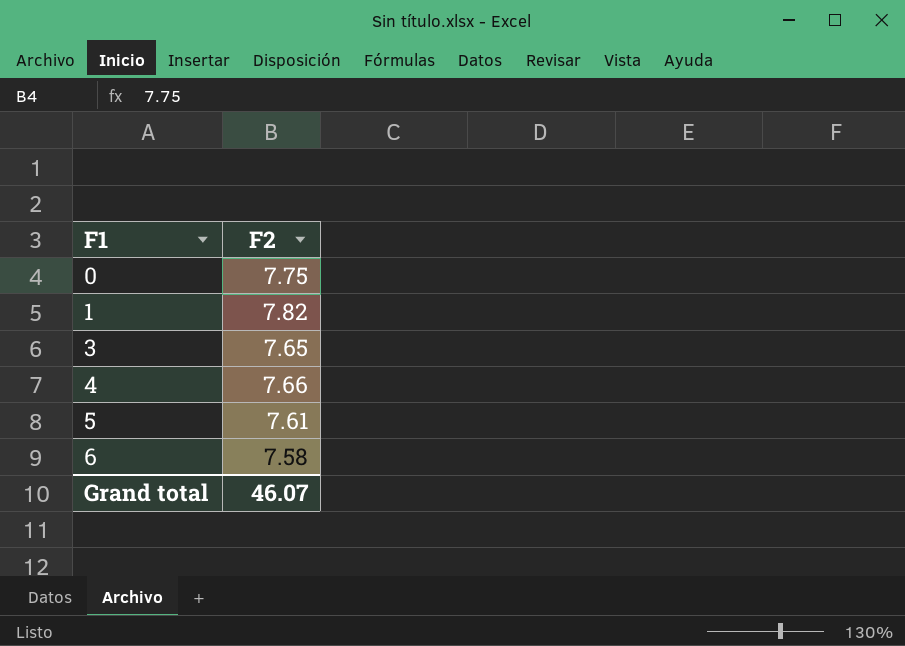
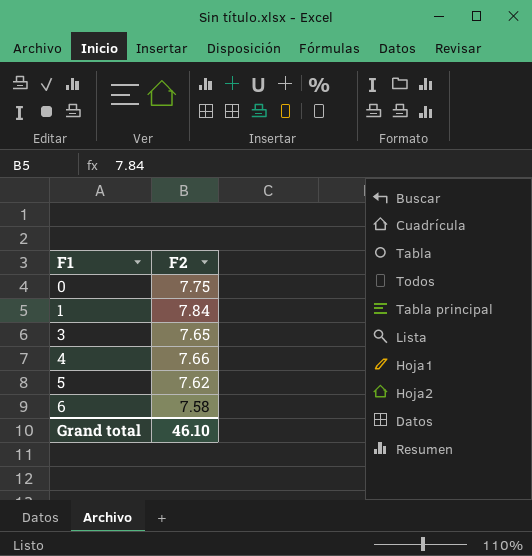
1 | F2: 7.82 -> 7.84
5 | F2: 7.61 -> 7.62
Grand total | F2: 46.07 -> 46.10

